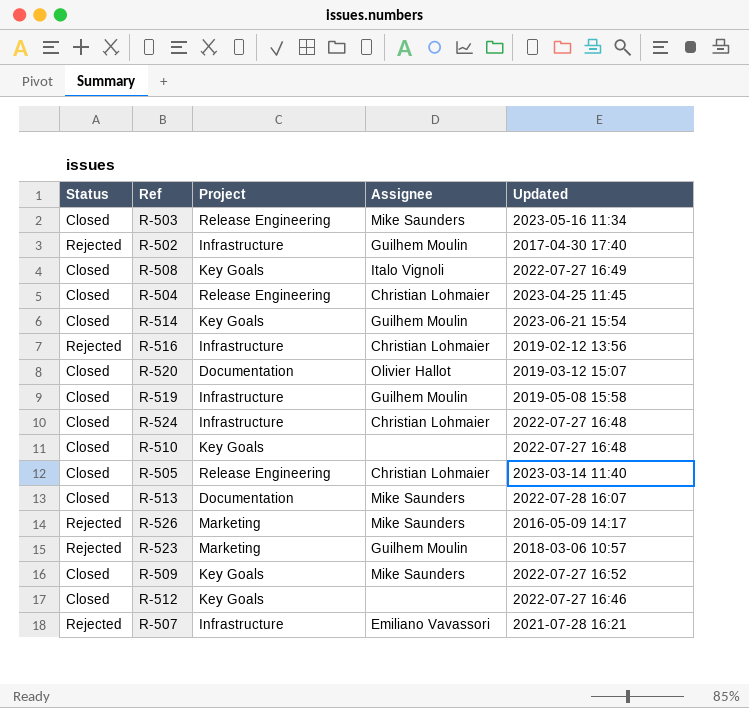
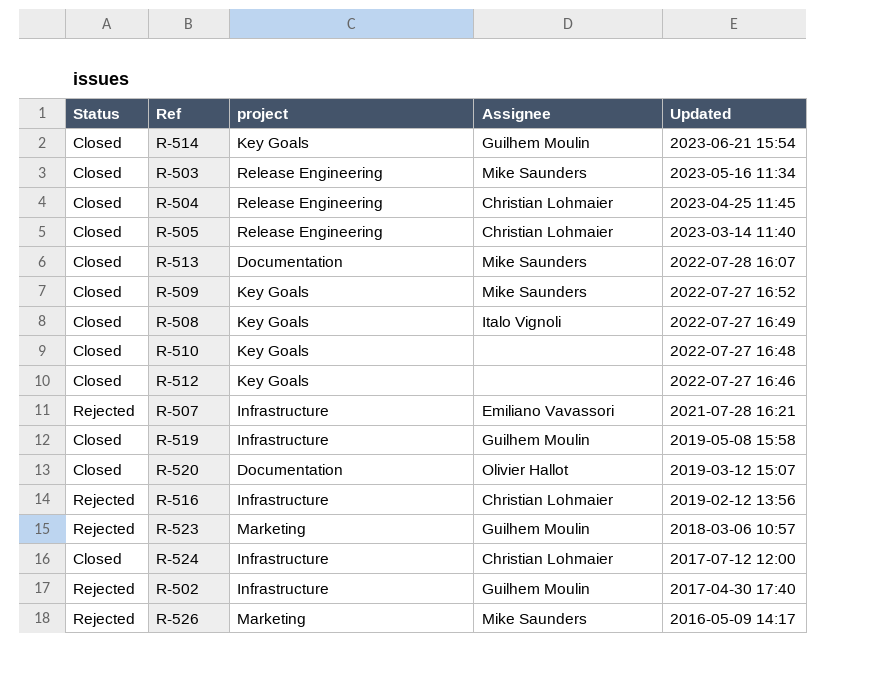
row order: none -> Updated descending
column name: Project -> project
R-524 | Updated: 2022-07-27 16:48 -> 2017-07-12 12:00

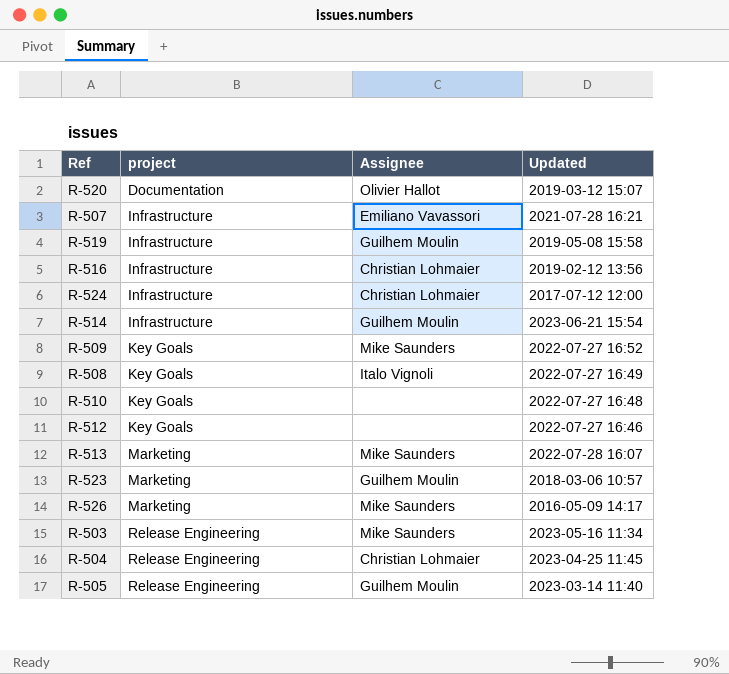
row order: Updated descending -> project ascending
column Status | position: 1 -> none
row R-502: Rejected | Infrastructure | Guilhem Moulin | 2017-04-30 17:40 -> none
R-514 | project: Key Goals -> Infrastructure
R-513 | project: Documentation -> Marketing
R-505 | Assignee: Christian Lohmaier -> Guilhem Moulin

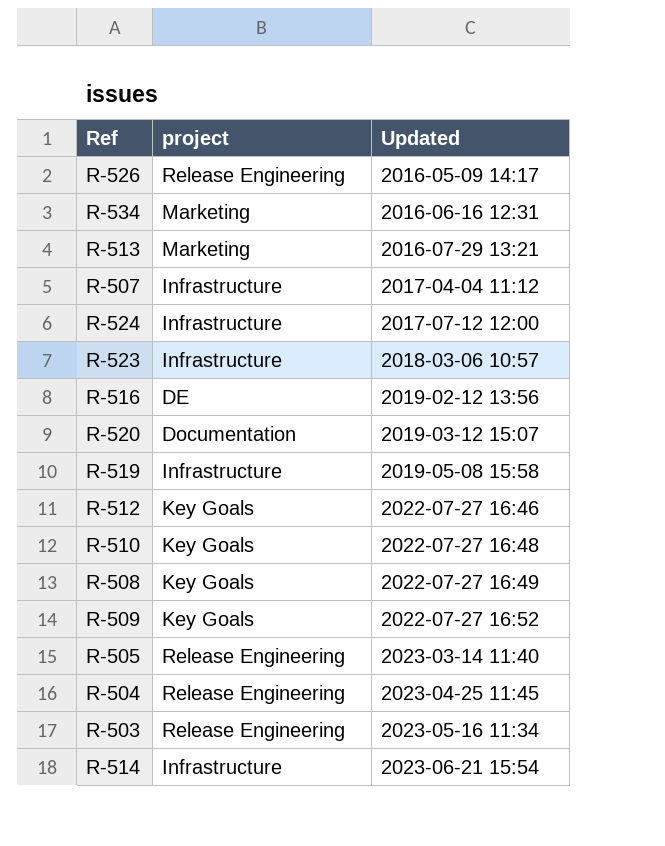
row order: project ascending -> Updated ascending
column Assignee | position: 3 -> none
R-526 | project: Marketing -> Release Engineering
row R-534: none -> Marketing | 2016-06-16 12:31
R-513 | Updated: 2022-07-28 16:07 -> 2016-07-29 13:21
R-507 | Updated: 2021-07-28 16:21 -> 2017-04-04 11:12
R-523 | project: Marketing -> Infrastructure
R-516 | project: Infrastructure -> DE

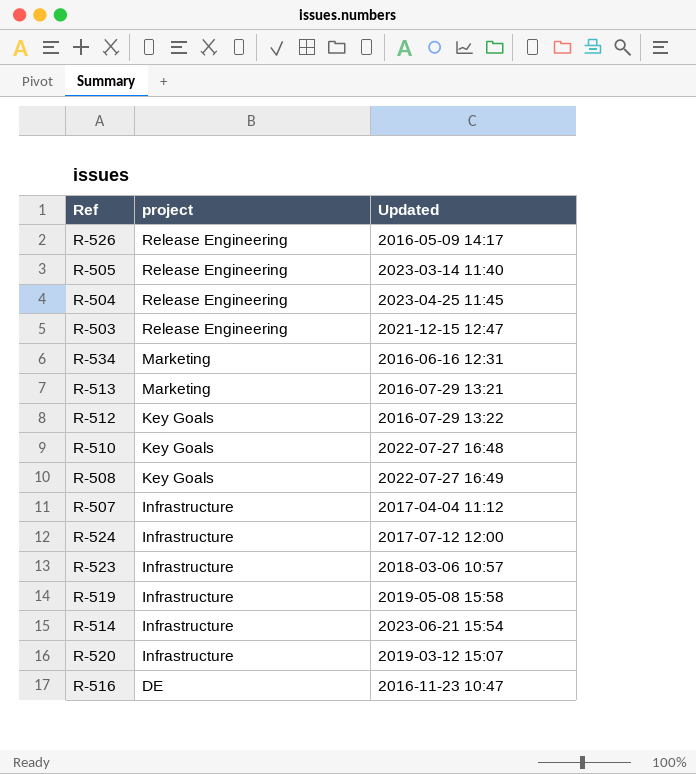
row order: Updated ascending -> project descending
row R-509: Key Goals | 2022-07-27 16:52 -> none
R-503 | Updated: 2023-05-16 11:34 -> 2021-12-15 12:47
R-512 | Updated: 2022-07-27 16:46 -> 2016-07-29 13:22
R-520 | project: Documentation -> Infrastructure
R-516 | Updated: 2019-02-12 13:56 -> 2016-11-23 10:47

